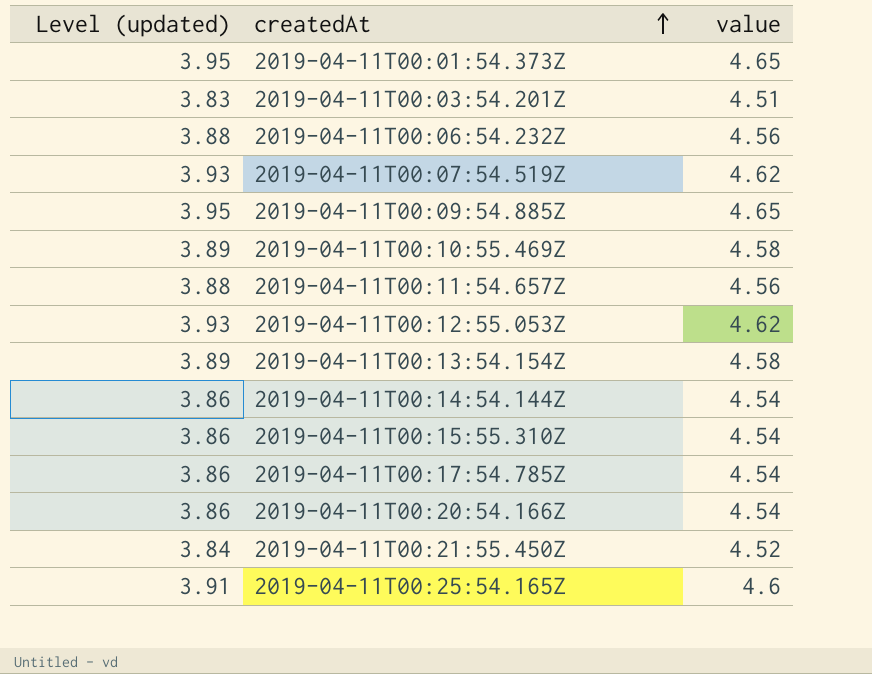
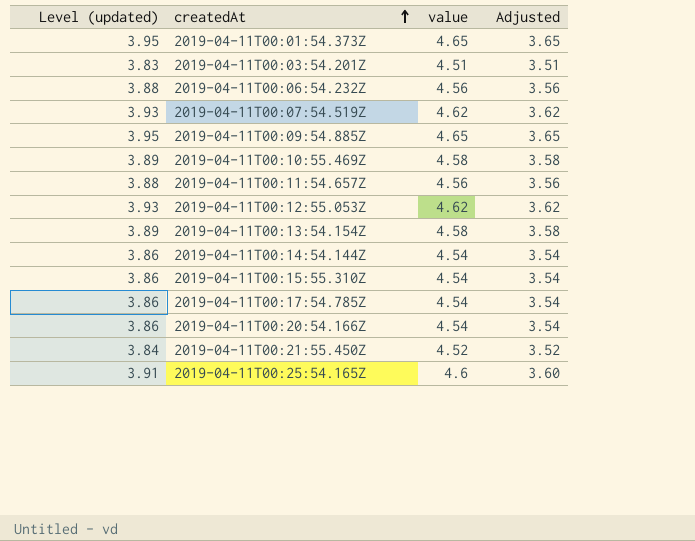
column Adjusted | formula: none -> [value] - 1

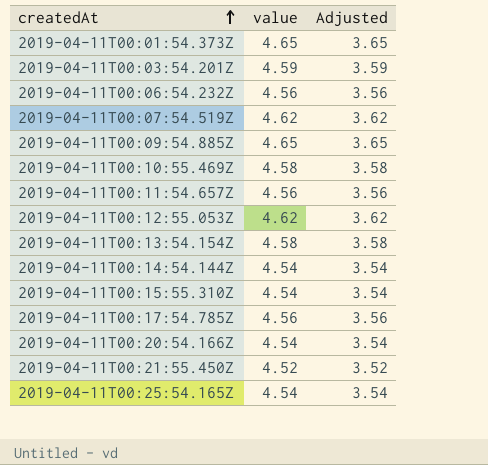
column Level (updated) | formula: [value] * 0.85 -> none
2019-04-11T00:03:54.201Z | value: 4.51 -> 4.59
2019-04-11T00:03:54.201Z | Adjusted: 3.51 -> 3.59
2019-04-11T00:17:54.785Z | value: 4.54 -> 4.56
2019-04-11T00:17:54.785Z | Adjusted: 3.54 -> 3.56
2019-04-11T00:25:54.165Z | value: 4.6 -> 4.54
2019-04-11T00:25:54.165Z | Adjusted: 3.60 -> 3.54

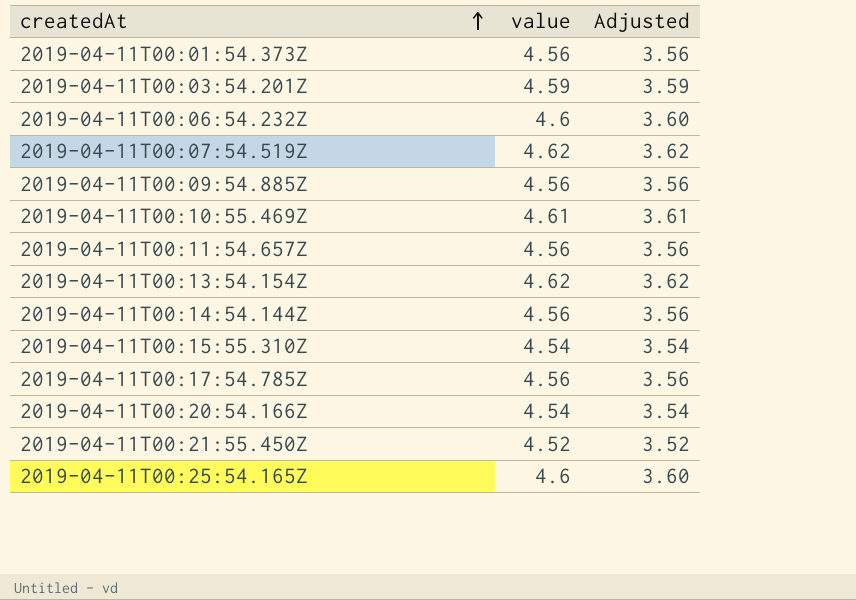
row 2019-04-11T00:12:55.053Z: 4.62 | 3.62 -> none
2019-04-11T00:01:54.373Z | value: 4.65 -> 4.56
2019-04-11T00:01:54.373Z | Adjusted: 3.65 -> 3.56
2019-04-11T00:06:54.232Z | value: 4.56 -> 4.6
2019-04-11T00:06:54.232Z | Adjusted: 3.56 -> 3.60
2019-04-11T00:09:54.885Z | value: 4.65 -> 4.56
2019-04-11T00:09:54.885Z | Adjusted: 3.65 -> 3.56
2019-04-11T00:10:55.469Z | value: 4.58 -> 4.61
2019-04-11T00:10:55.469Z | Adjusted: 3.58 -> 3.61
2019-04-11T00:13:54.154Z | value: 4.58 -> 4.62
2019-04-11T00:13:54.154Z | Adjusted: 3.58 -> 3.62
2019-04-11T00:14:54.144Z | value: 4.54 -> 4.56
2019-04-11T00:14:54.144Z | Adjusted: 3.54 -> 3.56
2019-04-11T00:25:54.165Z | value: 4.54 -> 4.6
2019-04-11T00:25:54.165Z | Adjusted: 3.54 -> 3.60

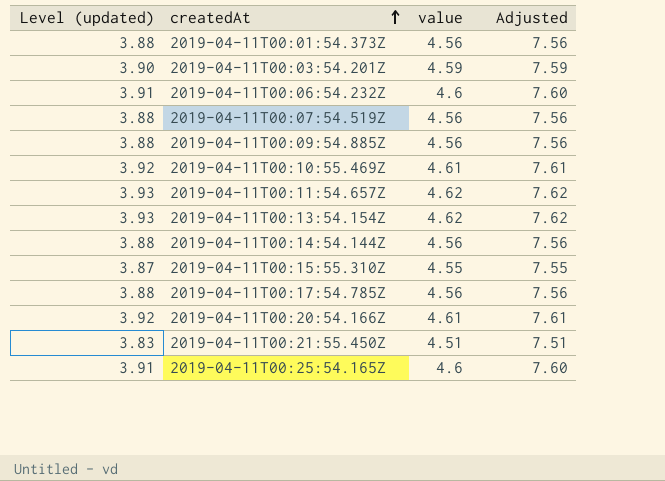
column Level (updated) | formula: none -> [value] * 0.85
column Adjusted | formula: [value] - 1 -> [value] + 3
2019-04-11T00:07:54.519Z | value: 4.62 -> 4.56
2019-04-11T00:11:54.657Z | value: 4.56 -> 4.62
2019-04-11T00:15:55.310Z | value: 4.54 -> 4.55
2019-04-11T00:20:54.166Z | value: 4.54 -> 4.61
2019-04-11T00:21:55.450Z | value: 4.52 -> 4.51

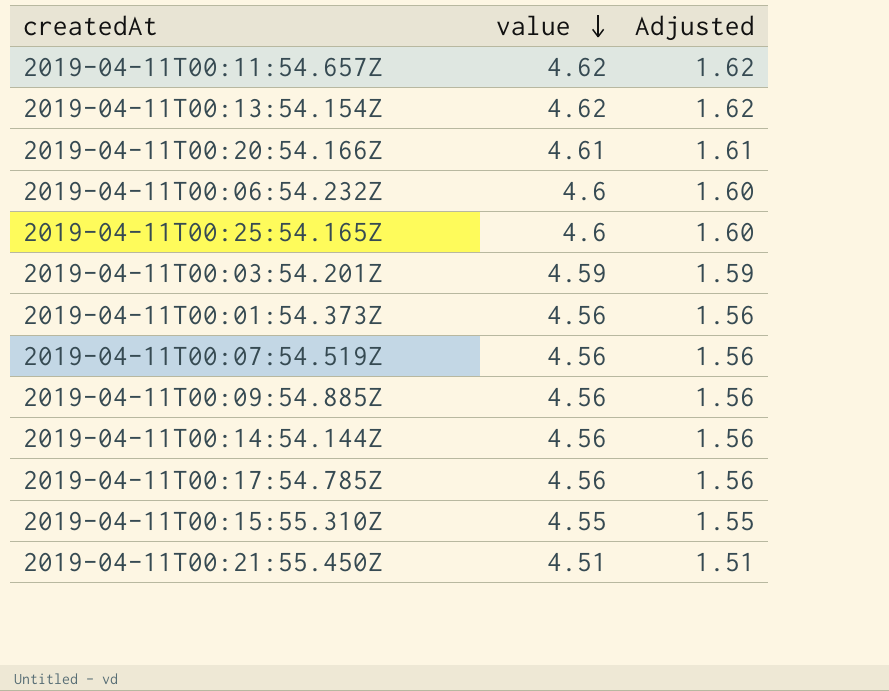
row order: createdAt ascending -> value descending
column Level (updated) | formula: [value] * 0.85 -> none
column Adjusted | formula: [value] + 3 -> [value] - 3
row 2019-04-11T00:10:55.469Z: 3.92 | 4.61 | 7.61 -> none

